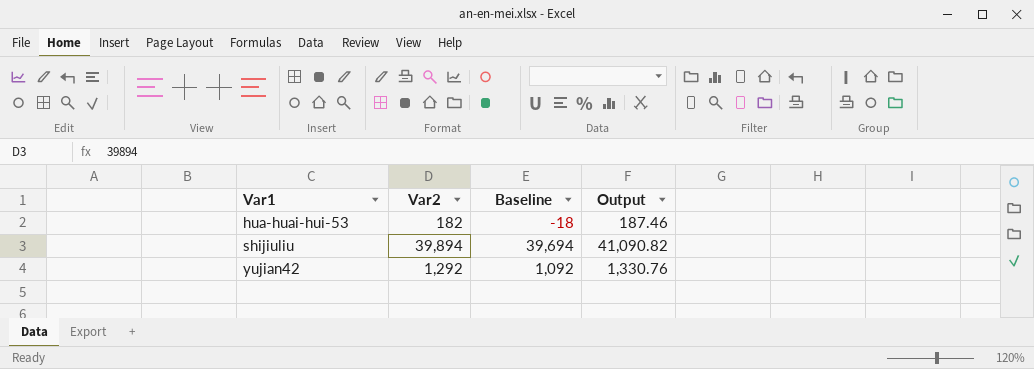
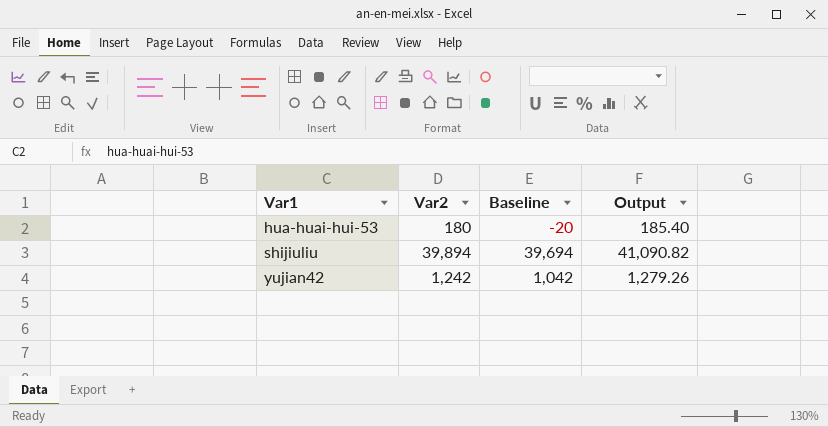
hua-huai-hui-53 | Var2: 182 -> 180
hua-huai-hui-53 | Baseline: -18 -> -20
hua-huai-hui-53 | Output: 187.46 -> 185.40
yujian42 | Var2: 1,292 -> 1,242
yujian42 | Baseline: 1,092 -> 1,042
yujian42 | Output: 1,330.76 -> 1,279.26

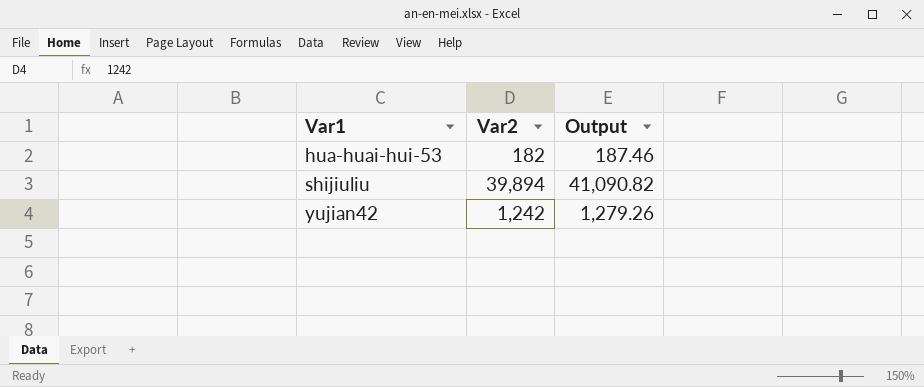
column Baseline | formula: [Var2] - 200 -> none
hua-huai-hui-53 | Var2: 180 -> 182
hua-huai-hui-53 | Output: 185.40 -> 187.46

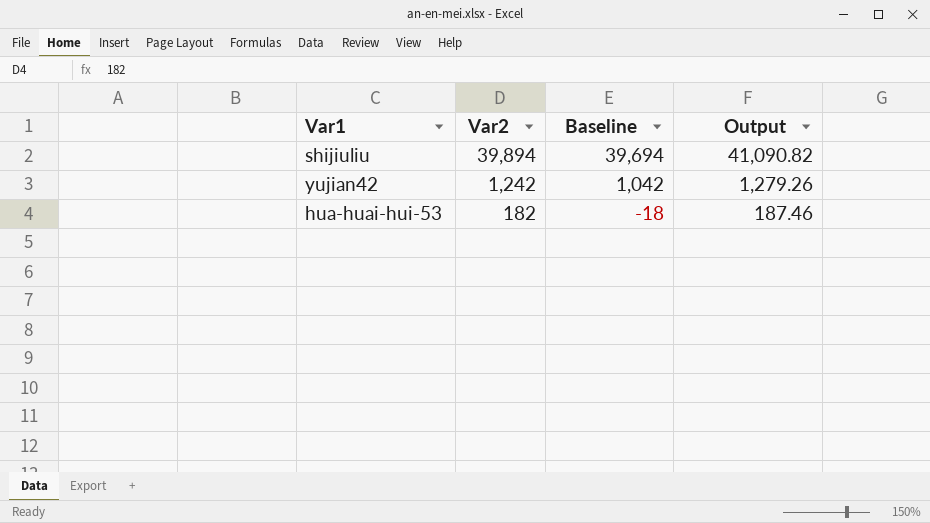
row order: Var1 ascending -> Var2 descending
column Baseline | formula: none -> [Var2] - 200

